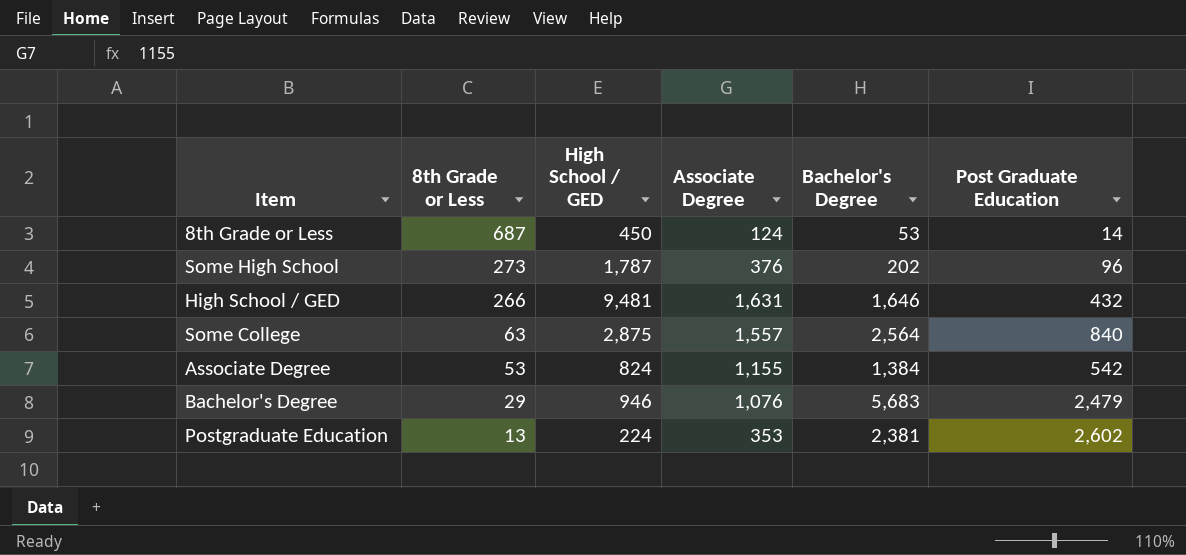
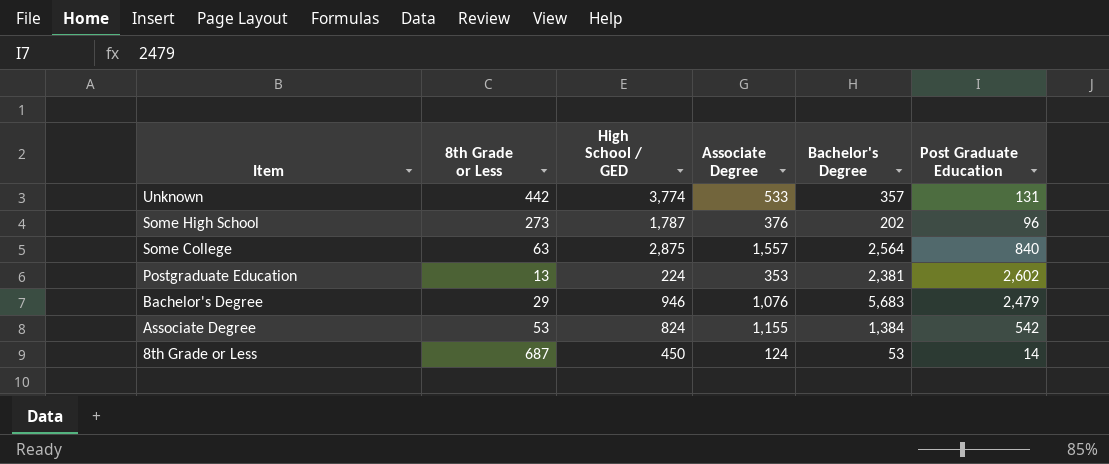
row order: 8th Grade or Less descending -> Item descending
row High School / GED: 266 | 9,481 | 1,631 | 1,646 | 432 -> none
row Unknown: none -> 442 | 3,774 | 533 | 357 | 131

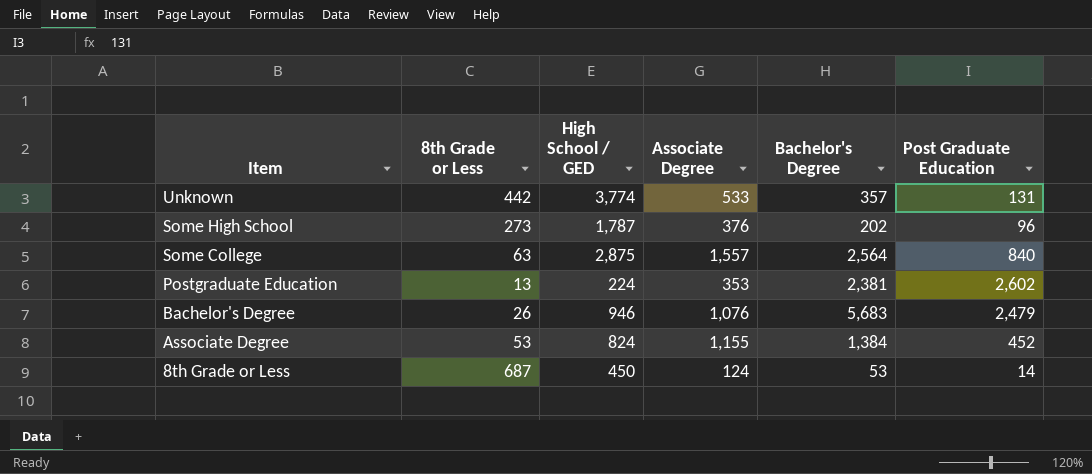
Bachelor's Degree | 8th Grade or Less: 29 -> 26
Associate Degree | Post Graduate Education: 542 -> 452

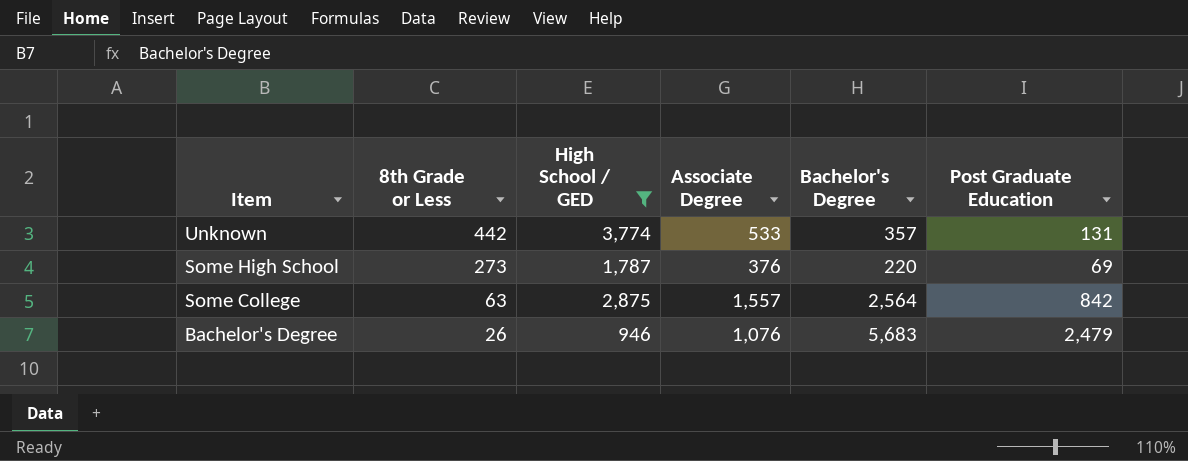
filter: none -> High School / GED >= 946
Some High School | Bachelor's Degree: 202 -> 220
Some High School | Post Graduate Education: 96 -> 69
Some College | Post Graduate Education: 840 -> 842

